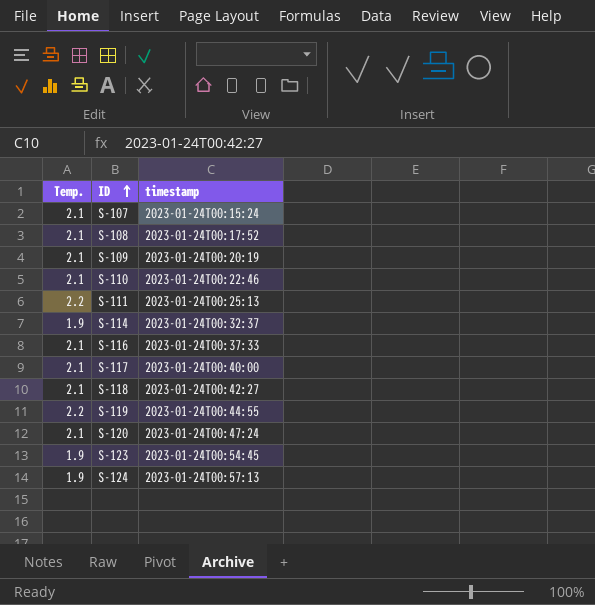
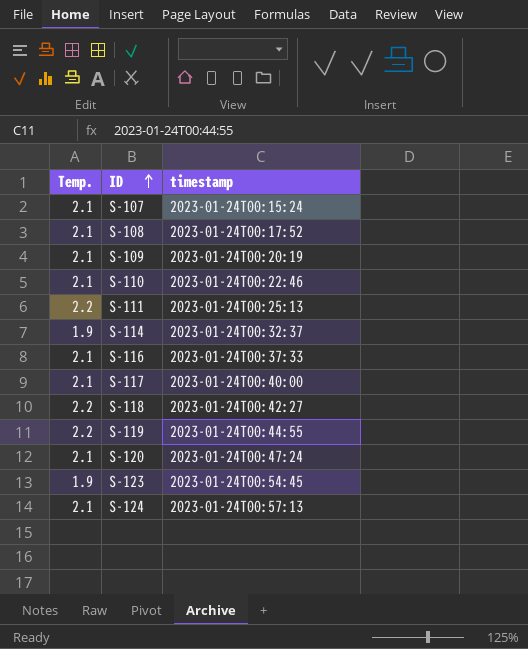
S-118 | Temp.: 2.1 -> 2.2
S-124 | Temp.: 1.9 -> 2.1

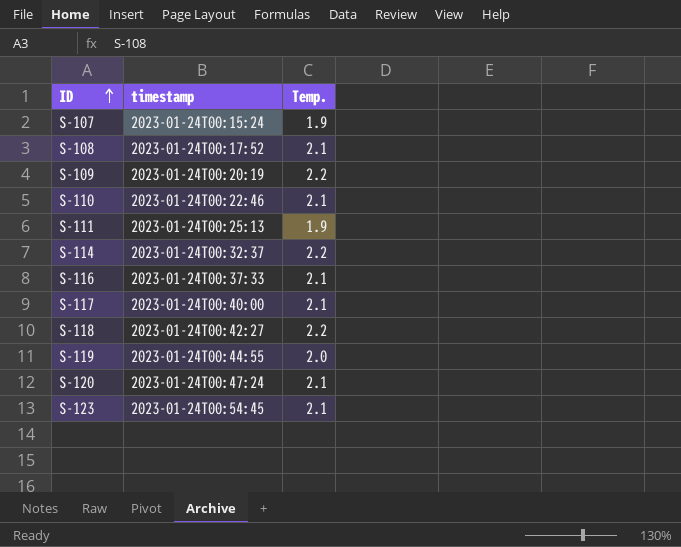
column Temp. | position: 1 -> 3
row S-124: 2.1 | 2023-01-24T00:57:13 -> none
S-107 | Temp.: 2.1 -> 1.9
S-109 | Temp.: 2.1 -> 2.2
S-111 | Temp.: 2.2 -> 1.9
S-114 | Temp.: 1.9 -> 2.2
S-119 | Temp.: 2.2 -> 2.0
S-123 | Temp.: 1.9 -> 2.1

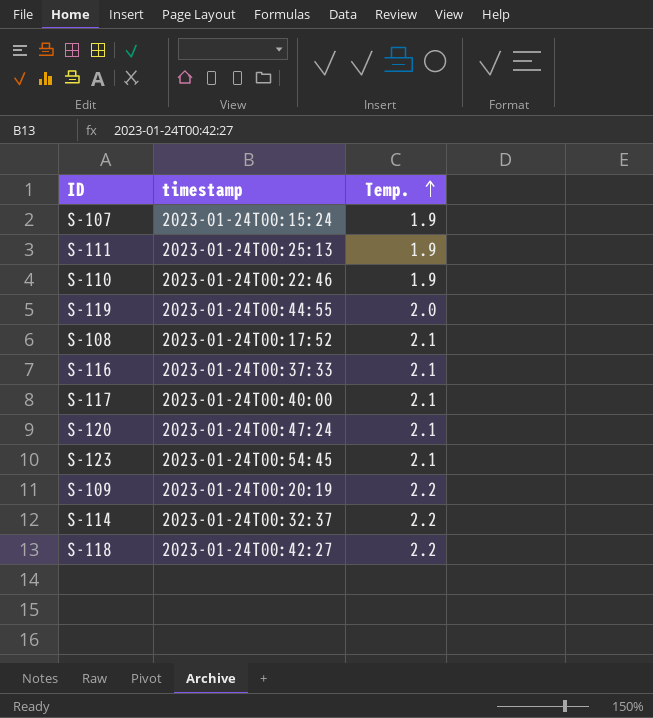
row order: ID ascending -> Temp. ascending
S-110 | Temp.: 2.1 -> 1.9

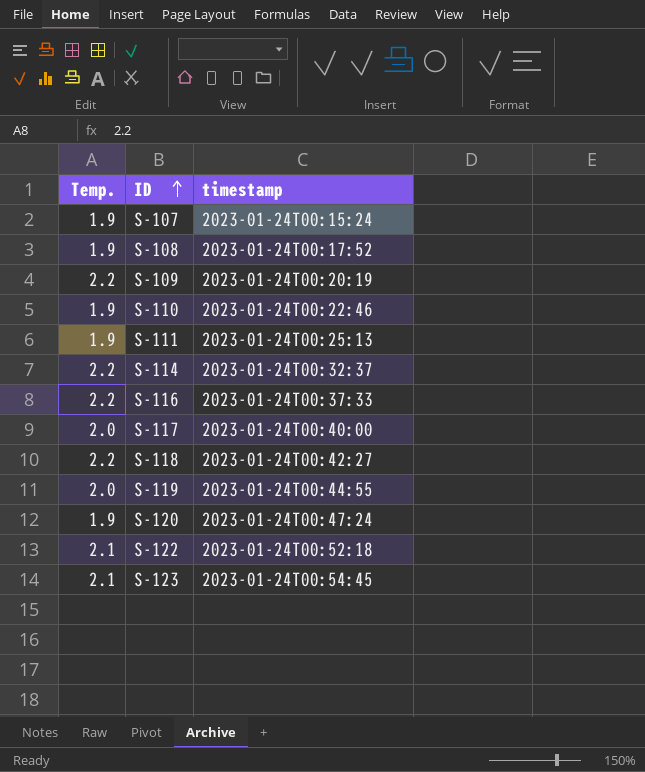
row order: Temp. ascending -> ID ascending
column Temp. | position: 3 -> 1
S-108 | Temp.: 2.1 -> 1.9
S-116 | Temp.: 2.1 -> 2.2
S-117 | Temp.: 2.1 -> 2.0
S-120 | Temp.: 2.1 -> 1.9
row S-122: none -> 2.1 | 2023-01-24T00:52:18

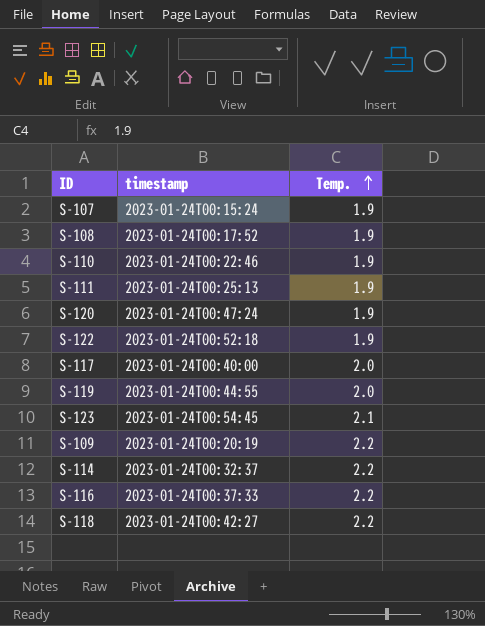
row order: ID ascending -> Temp. ascending
column Temp. | position: 1 -> 3
S-122 | Temp.: 2.1 -> 1.9

